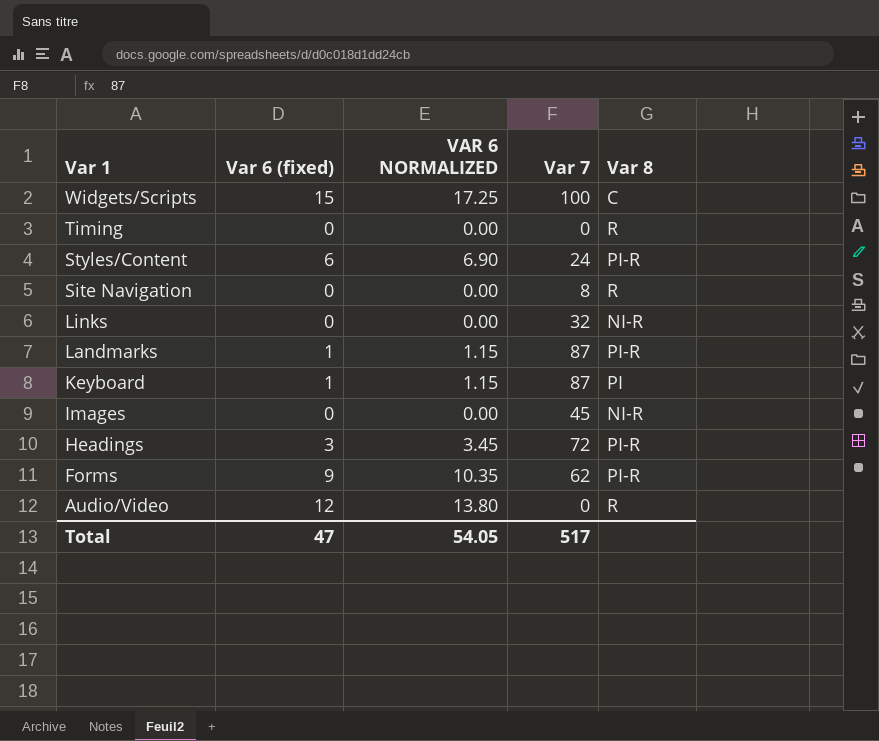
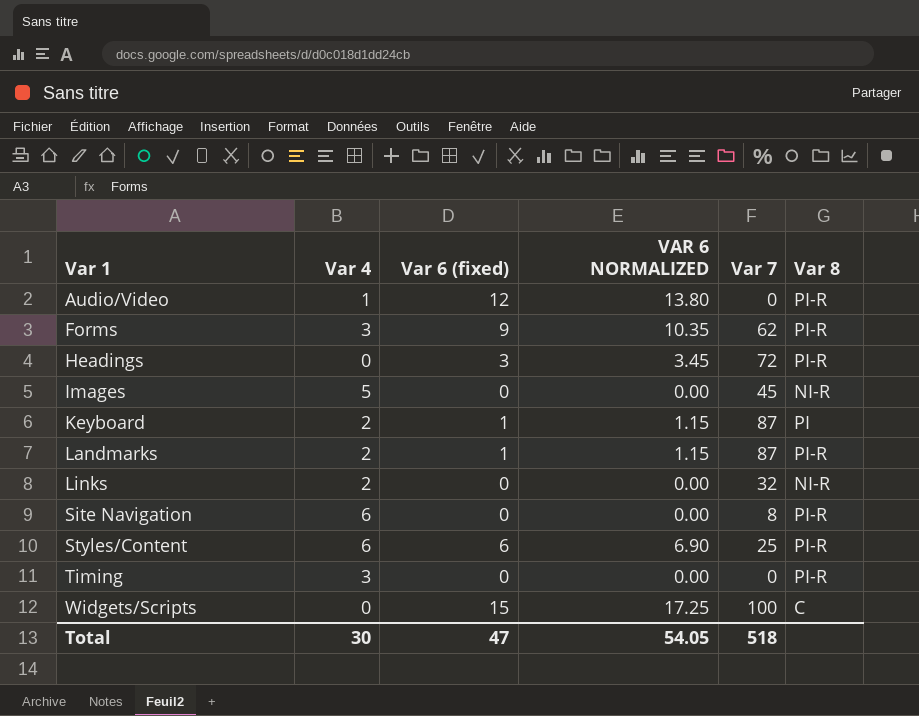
row order: Var 1 descending -> Var 1 ascending
column Var 4 | position: none -> 2
Audio/Video | Var 8: R -> PI-R
Site Navigation | Var 8: R -> PI-R
Styles/Content | Var 7: 24 -> 25
Timing | Var 8: R -> PI-R
Total | Var 7: 517 -> 518

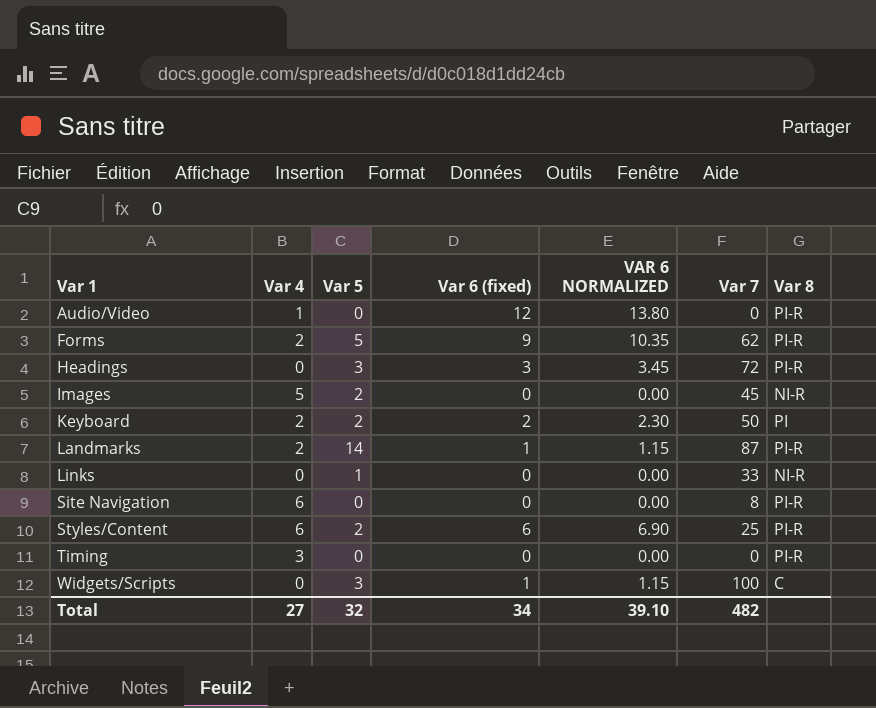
column Var 5 | position: none -> 3
Forms | Var 4: 3 -> 2
Keyboard | Var 6 (fixed): 1 -> 2
Keyboard | VAR 6 NORMALIZED: 1.15 -> 2.30
Keyboard | Var 7: 87 -> 50
Links | Var 4: 2 -> 0
Links | Var 7: 32 -> 33
Widgets/Scripts | Var 6 (fixed): 15 -> 1
Widgets/Scripts | VAR 6 NORMALIZED: 17.25 -> 1.15
Total | Var 4: 30 -> 27
Total | Var 6 (fixed): 47 -> 34
Total | VAR 6 NORMALIZED: 54.05 -> 39.10
Total | Var 7: 518 -> 482

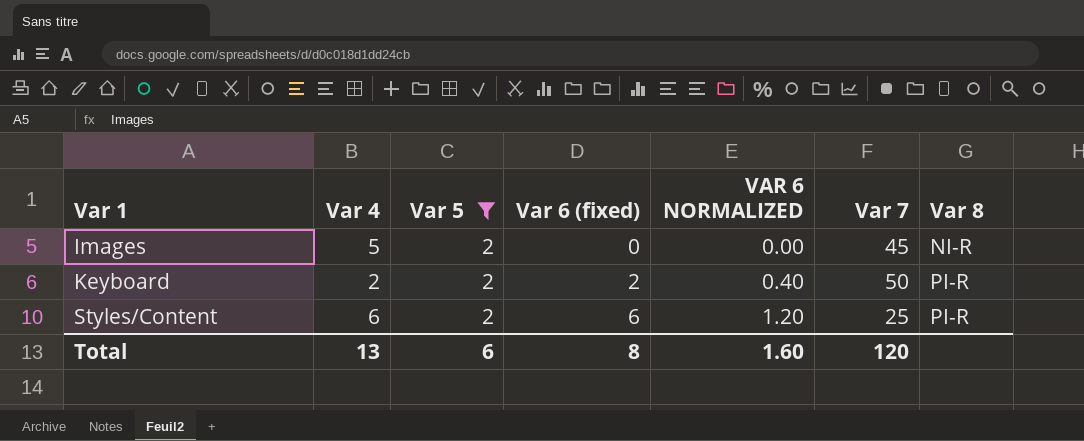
filter: none -> Var 5 = 2
column VAR 6 NORMALIZED | formula: [Var 6 (fixed)] * 1.15 -> [Var 6 (fixed)] * 0.2
Keyboard | Var 8: PI -> PI-R
Total | Var 4: 27 -> 13
Total | Var 5: 32 -> 6
Total | Var 6 (fixed): 34 -> 8
Total | VAR 6 NORMALIZED: 39.10 -> 1.60
Total | Var 7: 482 -> 120

